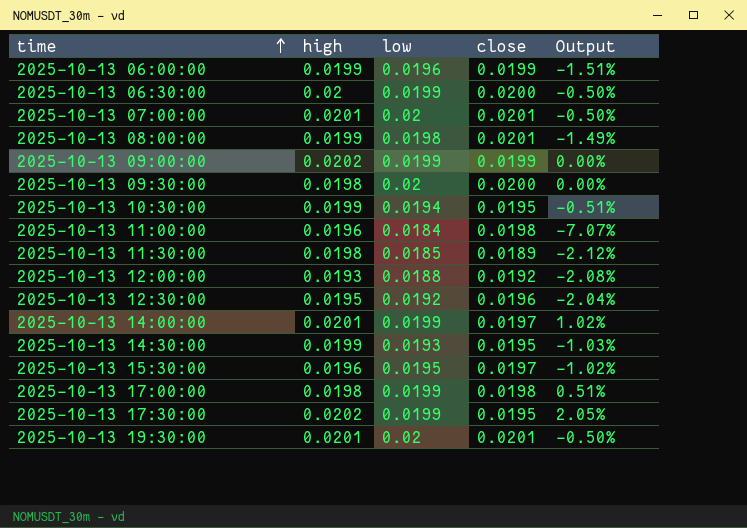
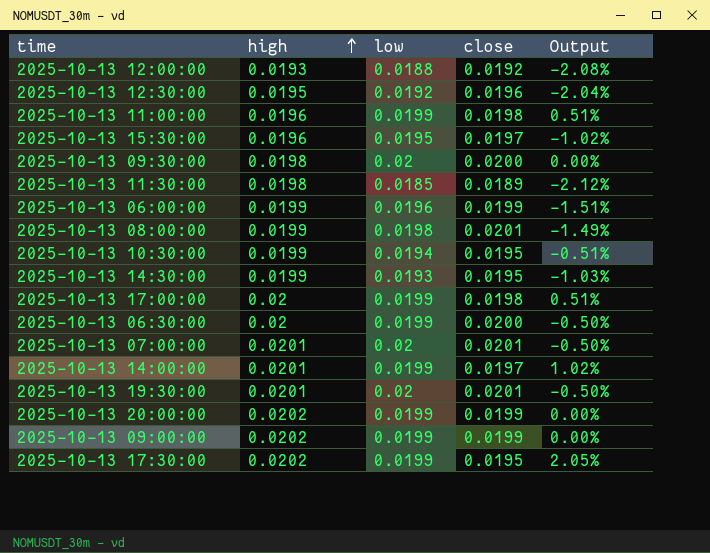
row order: time ascending -> high ascending
2025-10-13 11:00:00 | low: 0.0184 -> 0.0199
2025-10-13 11:00:00 | Output: -7.07% -> 0.51%
2025-10-13 17:00:00 | high: 0.0198 -> 0.02
row 2025-10-13 20:00:00: none -> 0.0202 | 0.0199 | 0.0199 | 0.00%

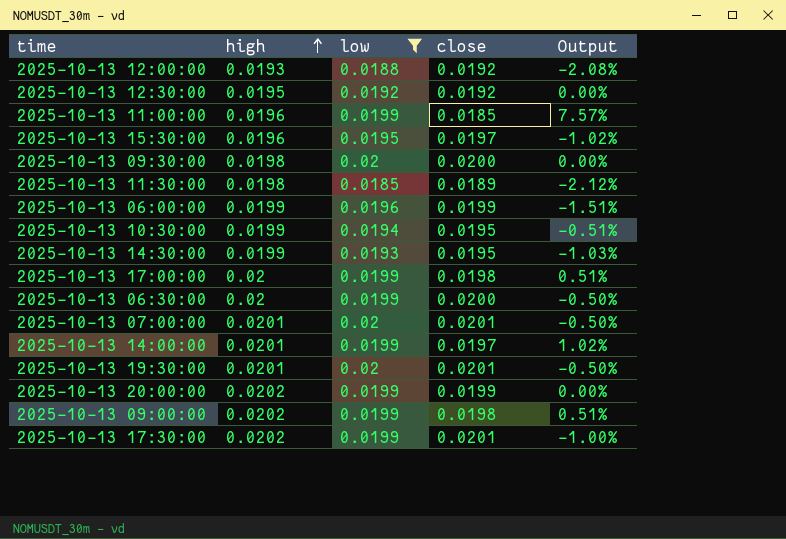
filter: none -> low != 0.0198
2025-10-13 12:30:00 | close: 0.0196 -> 0.0192
2025-10-13 12:30:00 | Output: -2.04% -> 0.00%
2025-10-13 11:00:00 | close: 0.0198 -> 0.0185
2025-10-13 11:00:00 | Output: 0.51% -> 7.57%
2025-10-13 09:00:00 | close: 0.0199 -> 0.0198
2025-10-13 09:00:00 | Output: 0.00% -> 0.51%
2025-10-13 17:30:00 | close: 0.0195 -> 0.0201
2025-10-13 17:30:00 | Output: 2.05% -> -1.00%

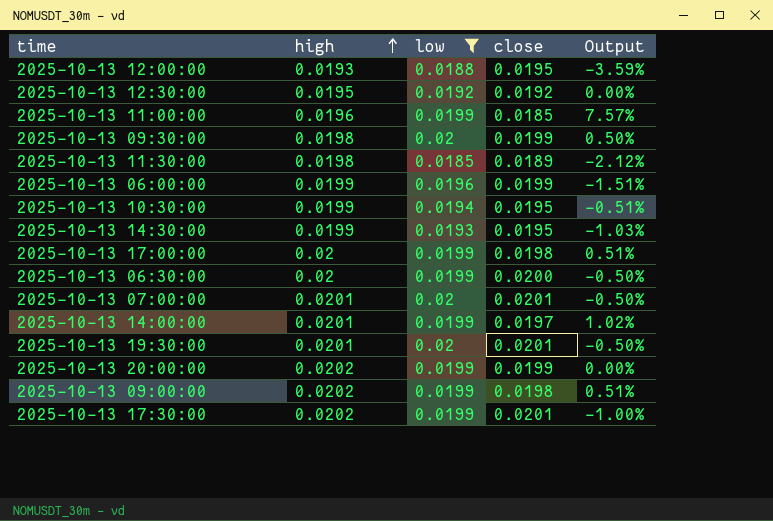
row 2025-10-13 15:30:00: 0.0196 | 0.0195 | 0.0197 | -1.02% -> none
2025-10-13 12:00:00 | close: 0.0192 -> 0.0195
2025-10-13 12:00:00 | Output: -2.08% -> -3.59%
2025-10-13 09:30:00 | close: 0.0200 -> 0.0199
2025-10-13 09:30:00 | Output: 0.00% -> 0.50%

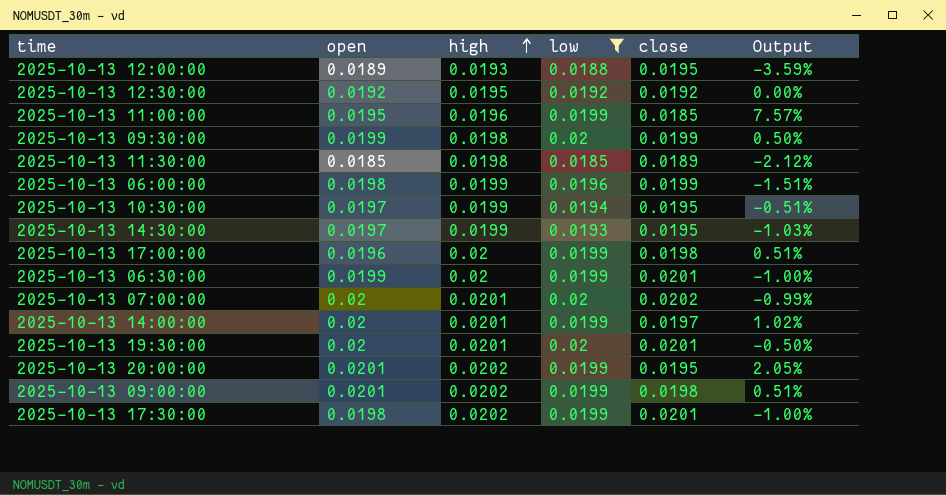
column open | position: none -> 2
2025-10-13 06:30:00 | close: 0.0200 -> 0.0201
2025-10-13 06:30:00 | Output: -0.50% -> -1.00%
2025-10-13 07:00:00 | close: 0.0201 -> 0.0202
2025-10-13 07:00:00 | Output: -0.50% -> -0.99%
2025-10-13 20:00:00 | close: 0.0199 -> 0.0195
2025-10-13 20:00:00 | Output: 0.00% -> 2.05%

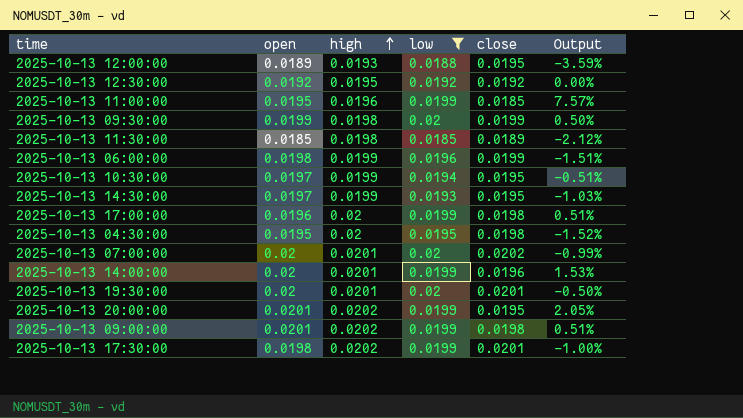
row 2025-10-13 06:30:00: 0.0199 | 0.02 | 0.0199 | 0.0201 | -1.00% -> none
row 2025-10-13 04:30:00: none -> 0.0195 | 0.02 | 0.0195 | 0.0198 | -1.52%
2025-10-13 14:00:00 | close: 0.0197 -> 0.0196
2025-10-13 14:00:00 | Output: 1.02% -> 1.53%

